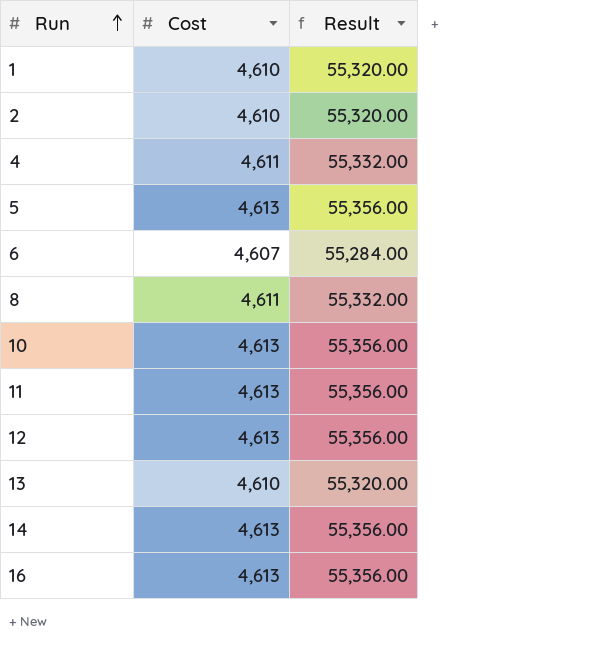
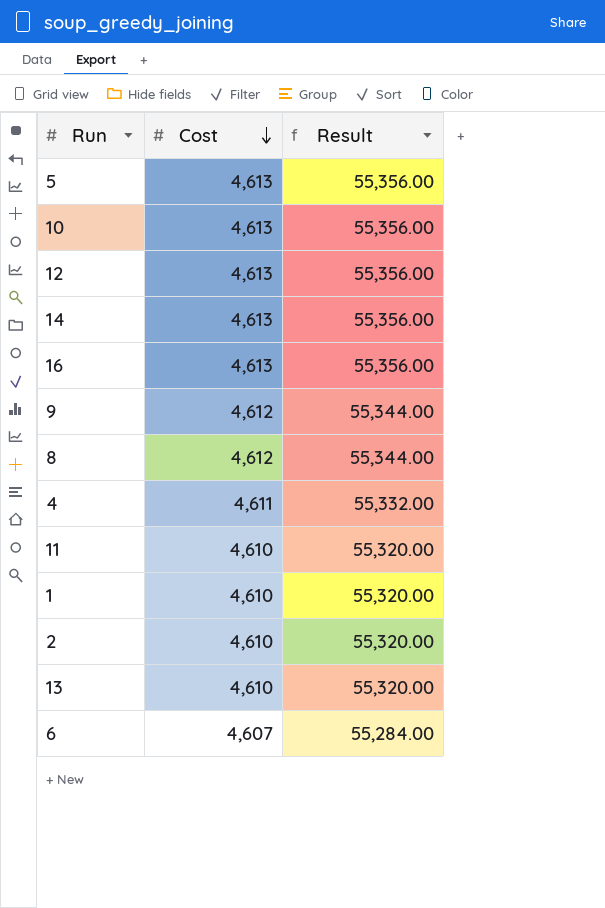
row order: Run ascending -> Cost descending
row 9: none -> 4,612 | 55,344.00
8 | Cost: 4,611 -> 4,612
8 | Result: 55,332.00 -> 55,344.00
11 | Cost: 4,613 -> 4,610
11 | Result: 55,356.00 -> 55,320.00

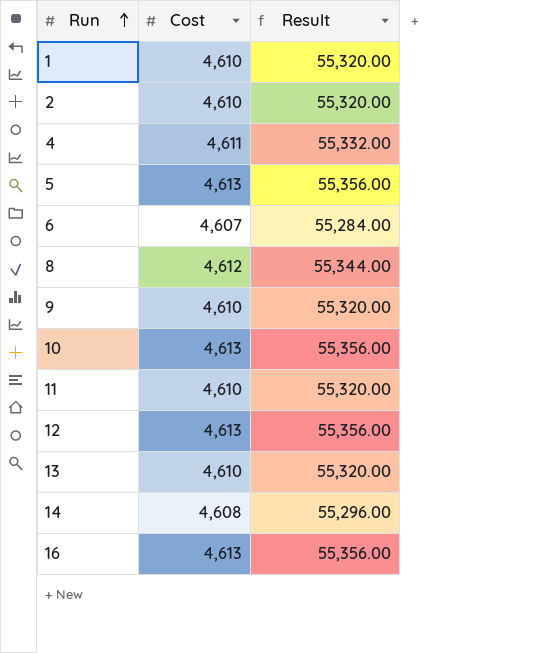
row order: Cost descending -> Run ascending
9 | Cost: 4,612 -> 4,610
9 | Result: 55,344.00 -> 55,320.00
14 | Cost: 4,613 -> 4,608
14 | Result: 55,356.00 -> 55,296.00

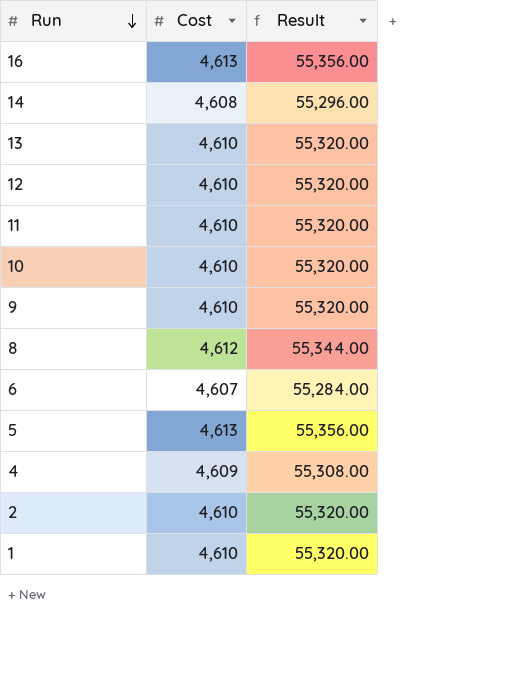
row order: Run ascending -> Run descending
12 | Cost: 4,613 -> 4,610
12 | Result: 55,356.00 -> 55,320.00
10 | Cost: 4,613 -> 4,610
10 | Result: 55,356.00 -> 55,320.00
4 | Cost: 4,611 -> 4,609
4 | Result: 55,332.00 -> 55,308.00

